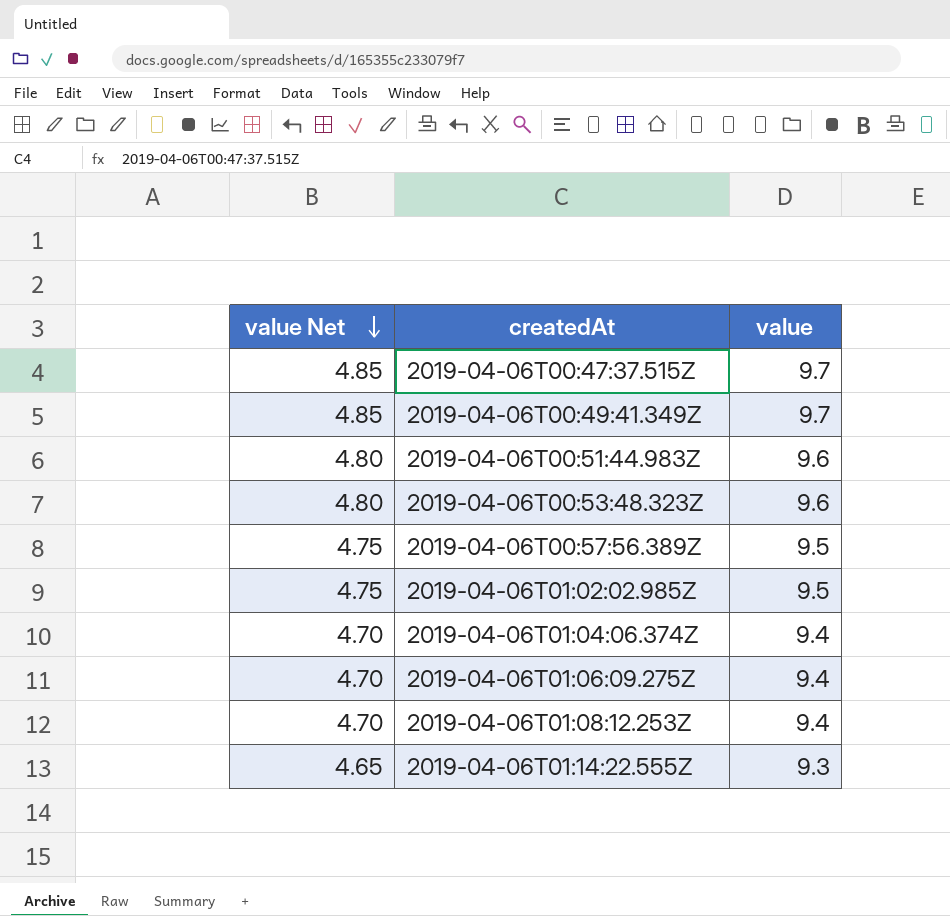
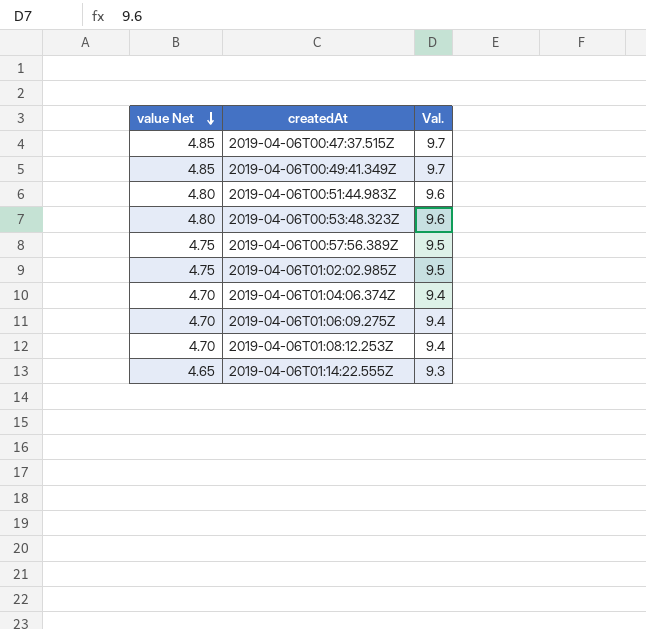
column name: value -> Val.

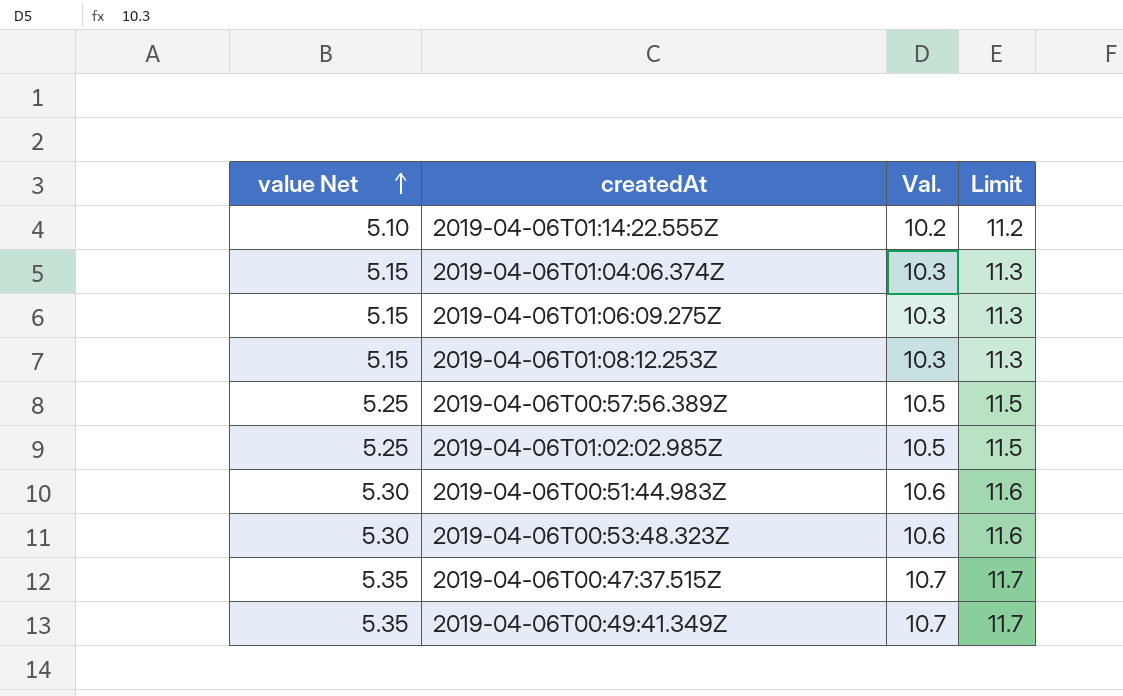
row order: value Net descending -> value Net ascending
column Limit | formula: none -> [Val.] + 1
2019-04-06T01:14:22.555Z | value Net: 4.65 -> 5.10
2019-04-06T01:14:22.555Z | Val.: 9.3 -> 10.2
2019-04-06T01:04:06.374Z | value Net: 4.70 -> 5.15
2019-04-06T01:04:06.374Z | Val.: 9.4 -> 10.3
2019-04-06T01:06:09.275Z | value Net: 4.70 -> 5.15
2019-04-06T01:06:09.275Z | Val.: 9.4 -> 10.3
2019-04-06T01:08:12.253Z | value Net: 4.70 -> 5.15
2019-04-06T01:08:12.253Z | Val.: 9.4 -> 10.3
2019-04-06T00:57:56.389Z | value Net: 4.75 -> 5.25
2019-04-06T00:57:56.389Z | Val.: 9.5 -> 10.5
2019-04-06T01:02:02.985Z | value Net: 4.75 -> 5.25
2019-04-06T01:02:02.985Z | Val.: 9.5 -> 10.5
2019-04-06T00:51:44.983Z | value Net: 4.80 -> 5.30
2019-04-06T00:51:44.983Z | Val.: 9.6 -> 10.6
2019-04-06T00:53:48.323Z | value Net: 4.80 -> 5.30
2019-04-06T00:53:48.323Z | Val.: 9.6 -> 10.6
2019-04-06T00:47:37.515Z | value Net: 4.85 -> 5.35
2019-04-06T00:47:37.515Z | Val.: 9.7 -> 10.7
2019-04-06T00:49:41.349Z | value Net: 4.85 -> 5.35
2019-04-06T00:49:41.349Z | Val.: 9.7 -> 10.7

